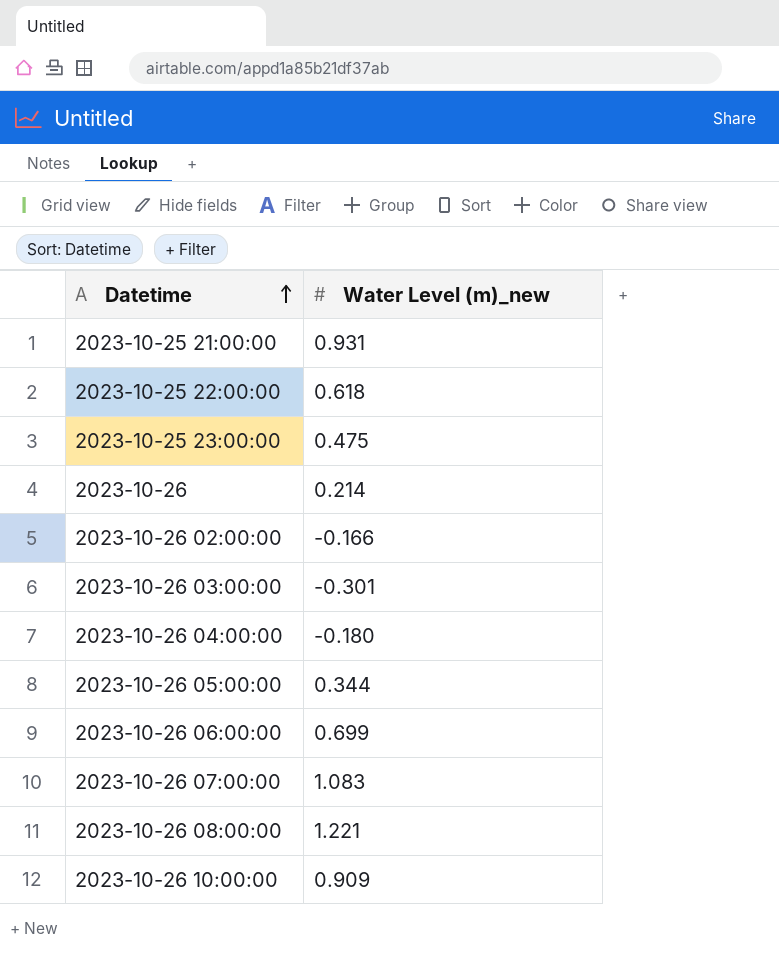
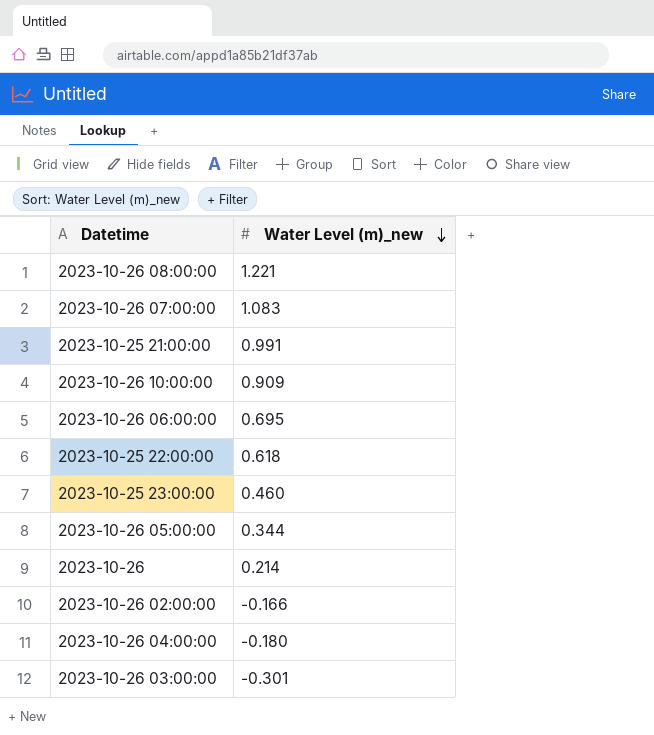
row order: Datetime ascending -> Water Level (m)_new descending
2023-10-25 21:00:00 | Water Level (m)_new: 0.931 -> 0.991
2023-10-26 06:00:00 | Water Level (m)_new: 0.699 -> 0.695
2023-10-25 23:00:00 | Water Level (m)_new: 0.475 -> 0.460

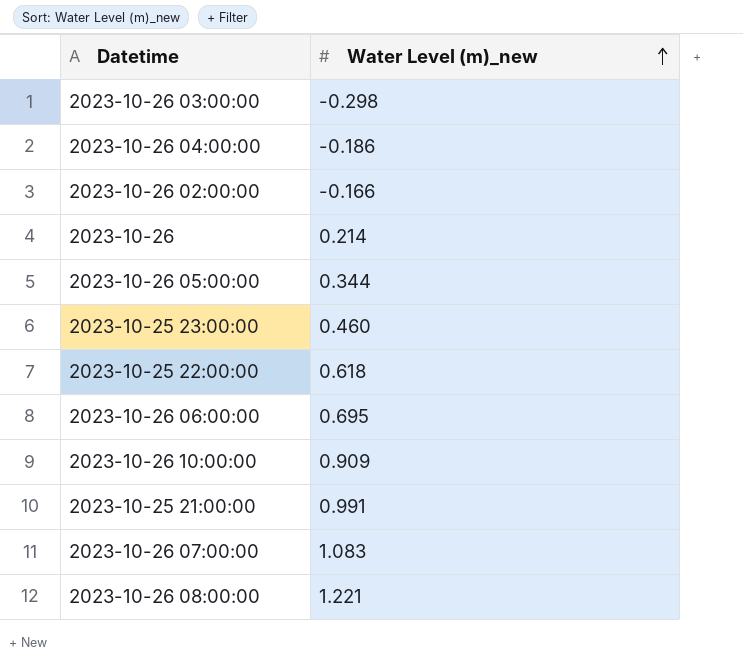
row order: Water Level (m)_new descending -> Water Level (m)_new ascending
2023-10-26 03:00:00 | Water Level (m)_new: -0.301 -> -0.298
2023-10-26 04:00:00 | Water Level (m)_new: -0.180 -> -0.186

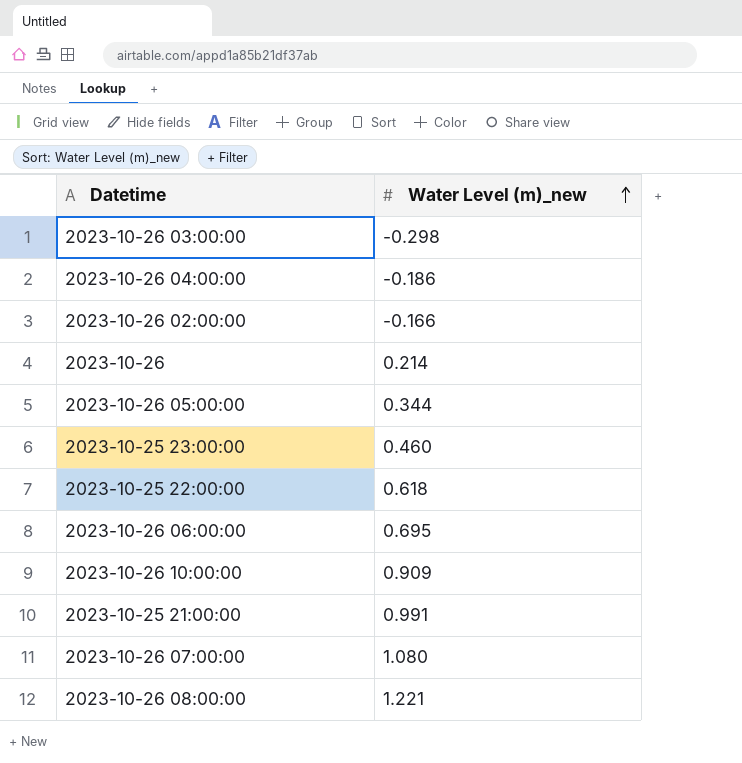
2023-10-26 07:00:00 | Water Level (m)_new: 1.083 -> 1.080

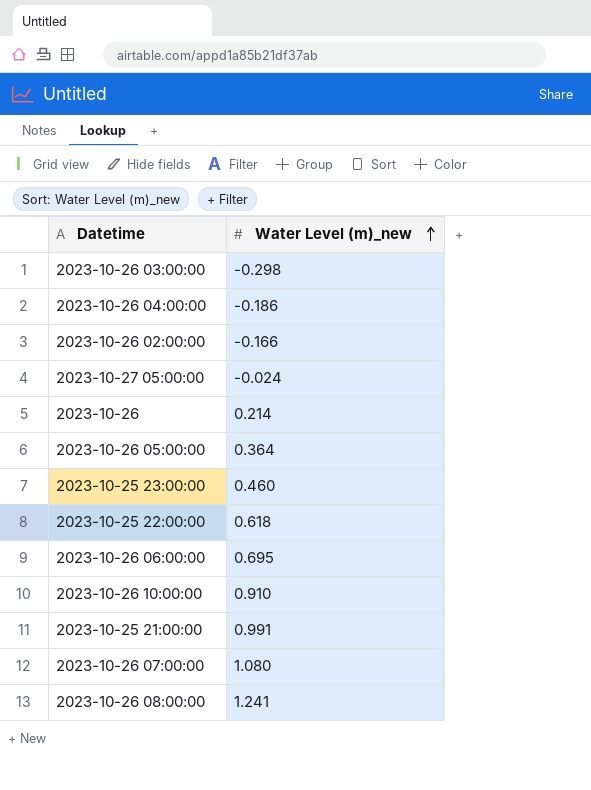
row 2023-10-27 05:00:00: none -> -0.024
2023-10-26 05:00:00 | Water Level (m)_new: 0.344 -> 0.364
2023-10-26 10:00:00 | Water Level (m)_new: 0.909 -> 0.910
2023-10-26 08:00:00 | Water Level (m)_new: 1.221 -> 1.241

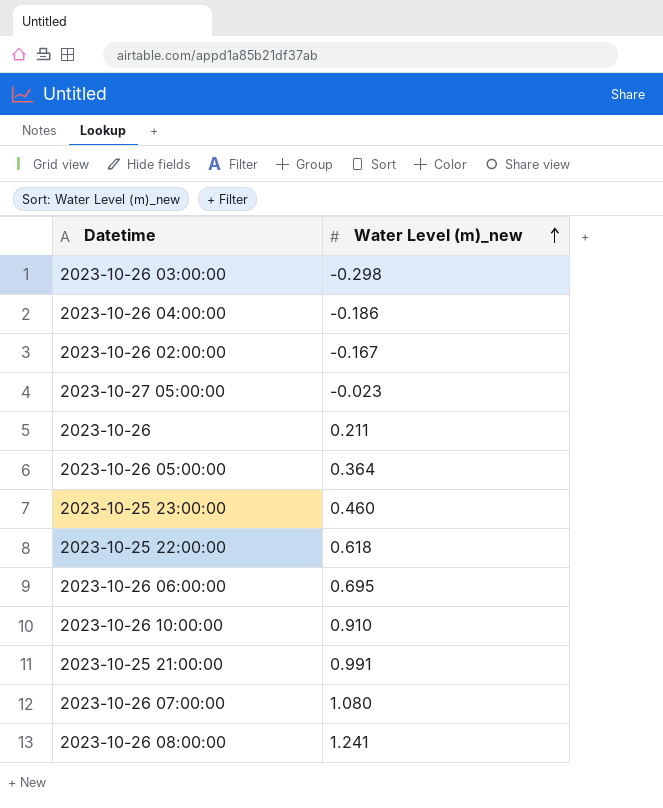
2023-10-26 02:00:00 | Water Level (m)_new: -0.166 -> -0.167
2023-10-27 05:00:00 | Water Level (m)_new: -0.024 -> -0.023
2023-10-26 | Water Level (m)_new: 0.214 -> 0.211

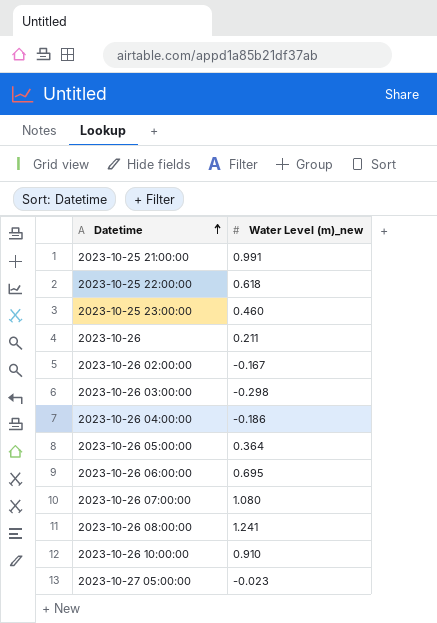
row order: Water Level (m)_new ascending -> Datetime ascending

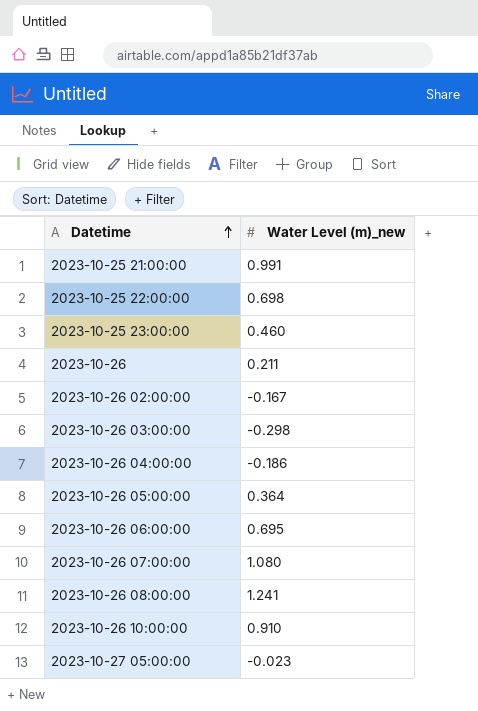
2023-10-25 22:00:00 | Water Level (m)_new: 0.618 -> 0.698

